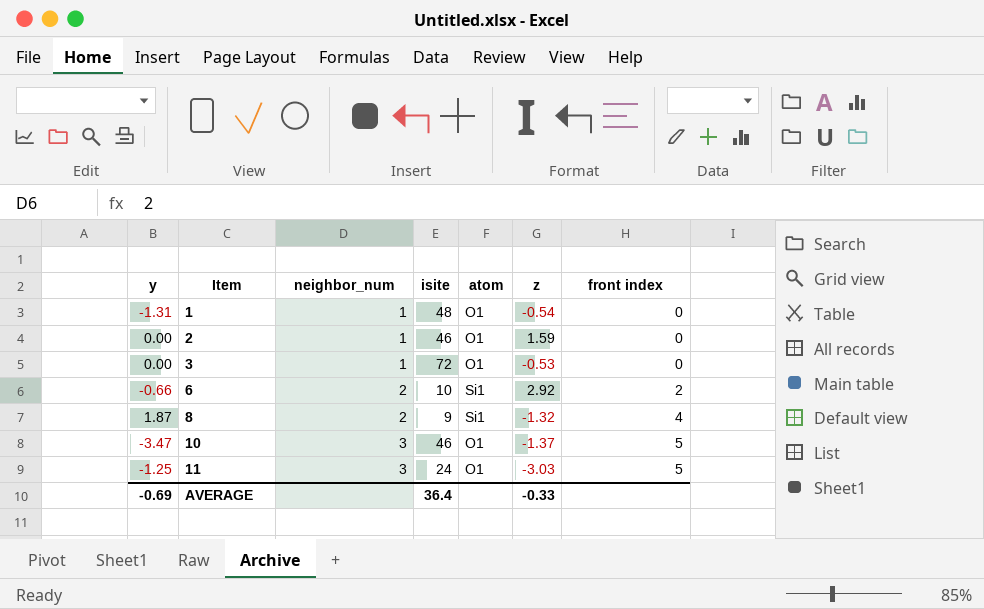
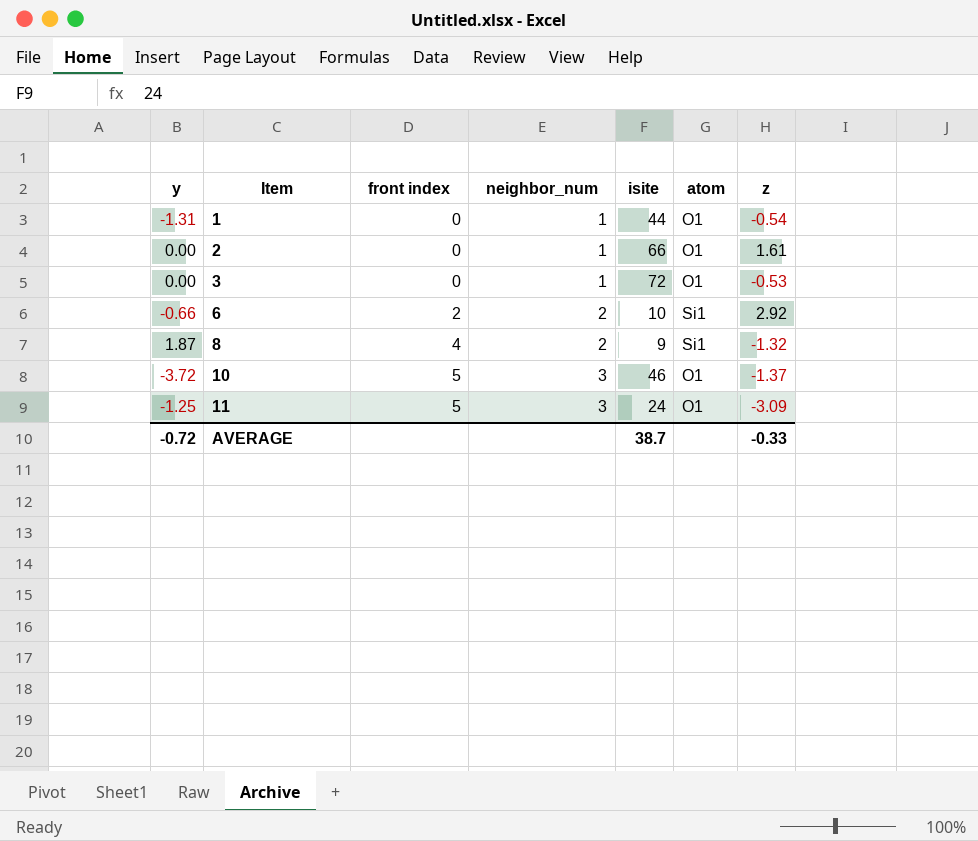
column front index | position: 7 -> 3
1 | isite: 48 -> 44
2 | isite: 46 -> 66
2 | z: 1.59 -> 1.61
10 | y: -3.47 -> -3.72
11 | z: -3.03 -> -3.09
AVERAGE | y: -0.69 -> -0.72
AVERAGE | isite: 36.4 -> 38.7

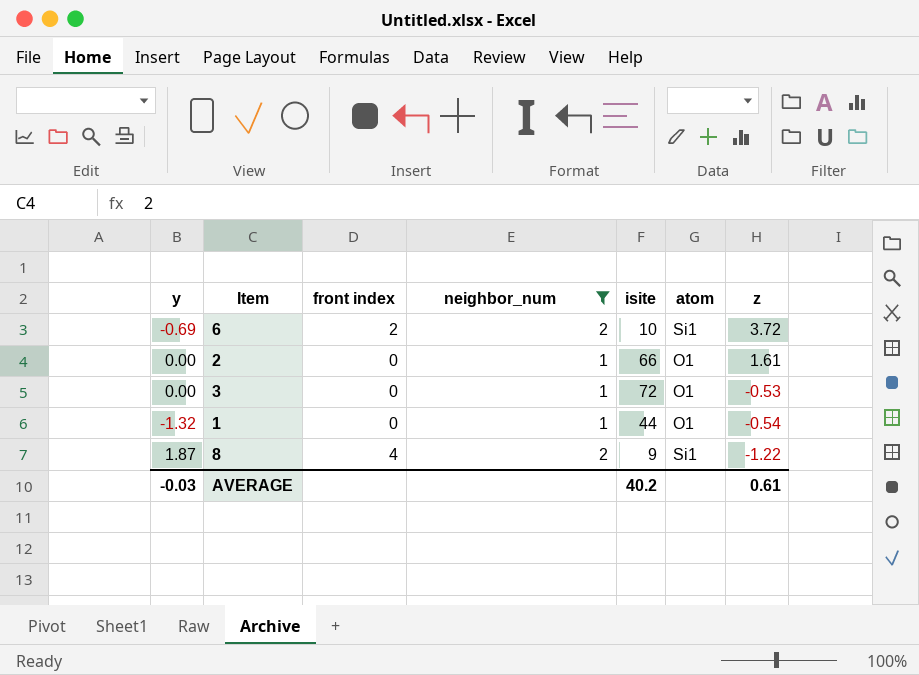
filter: none -> neighbor_num != 3
row order: Item ascending -> z descending
6 | y: -0.66 -> -0.69
6 | z: 2.92 -> 3.72
1 | y: -1.31 -> -1.32
8 | z: -1.32 -> -1.22
AVERAGE | y: -0.72 -> -0.03
AVERAGE | isite: 38.7 -> 40.2
AVERAGE | z: -0.33 -> 0.61

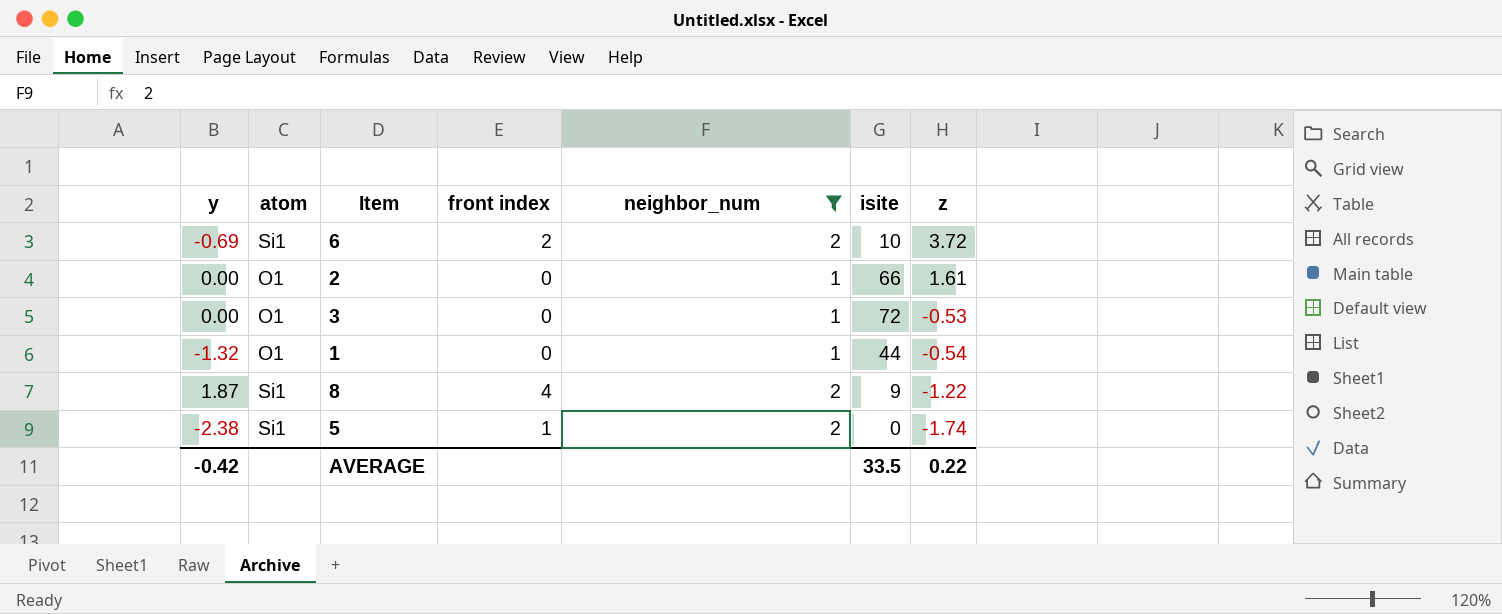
column atom | position: 6 -> 2
row 5: none -> -2.38 | Si1 | 1 | 2 | 0 | -1.74
AVERAGE | y: -0.03 -> -0.42
AVERAGE | isite: 40.2 -> 33.5
AVERAGE | z: 0.61 -> 0.22

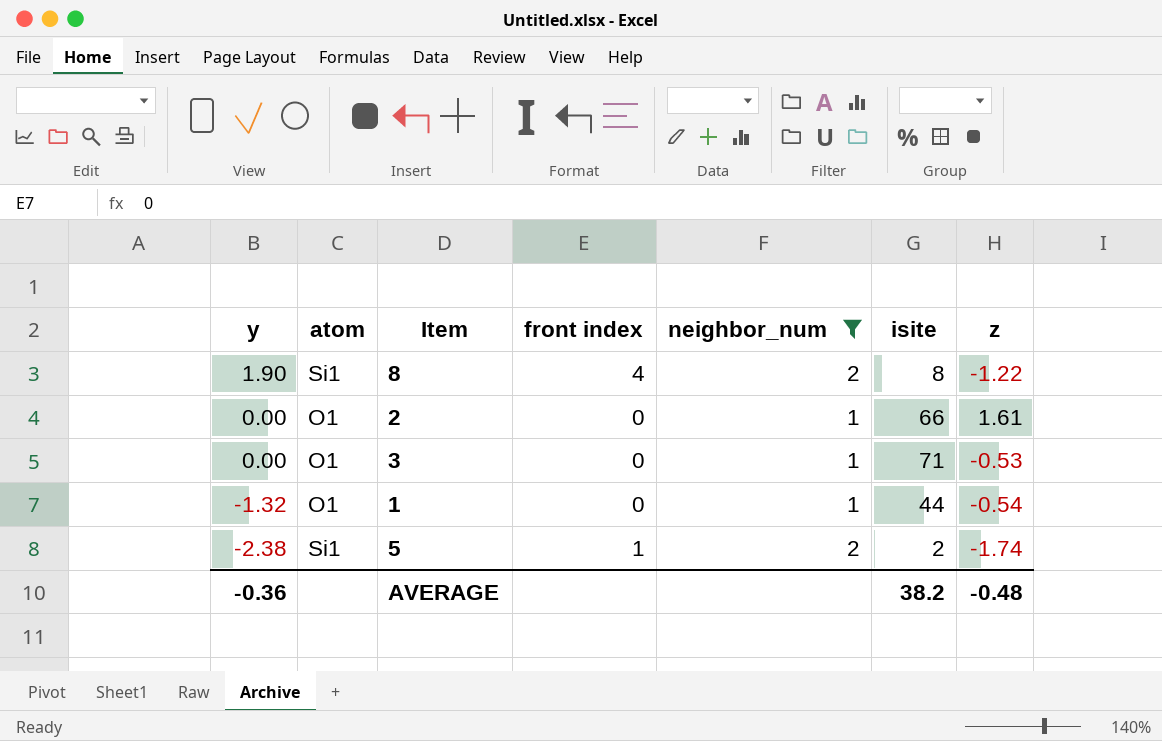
row order: z descending -> y descending
row 6: -0.69 | Si1 | 2 | 2 | 10 | 3.72 -> none
8 | y: 1.87 -> 1.90
8 | isite: 9 -> 8
3 | isite: 72 -> 71
5 | isite: 0 -> 2
AVERAGE | y: -0.42 -> -0.36
AVERAGE | isite: 33.5 -> 38.2
AVERAGE | z: 0.22 -> -0.48

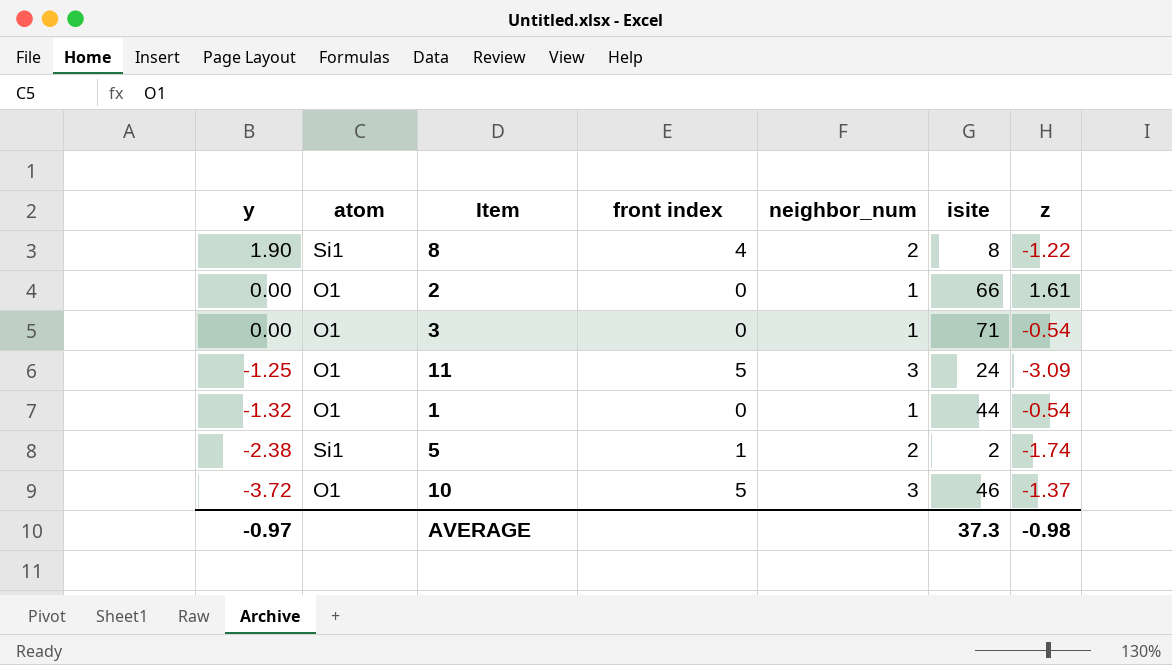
filter: neighbor_num != 3 -> none
3 | z: -0.53 -> -0.54
AVERAGE | y: -0.36 -> -0.97
AVERAGE | isite: 38.2 -> 37.3
AVERAGE | z: -0.48 -> -0.98

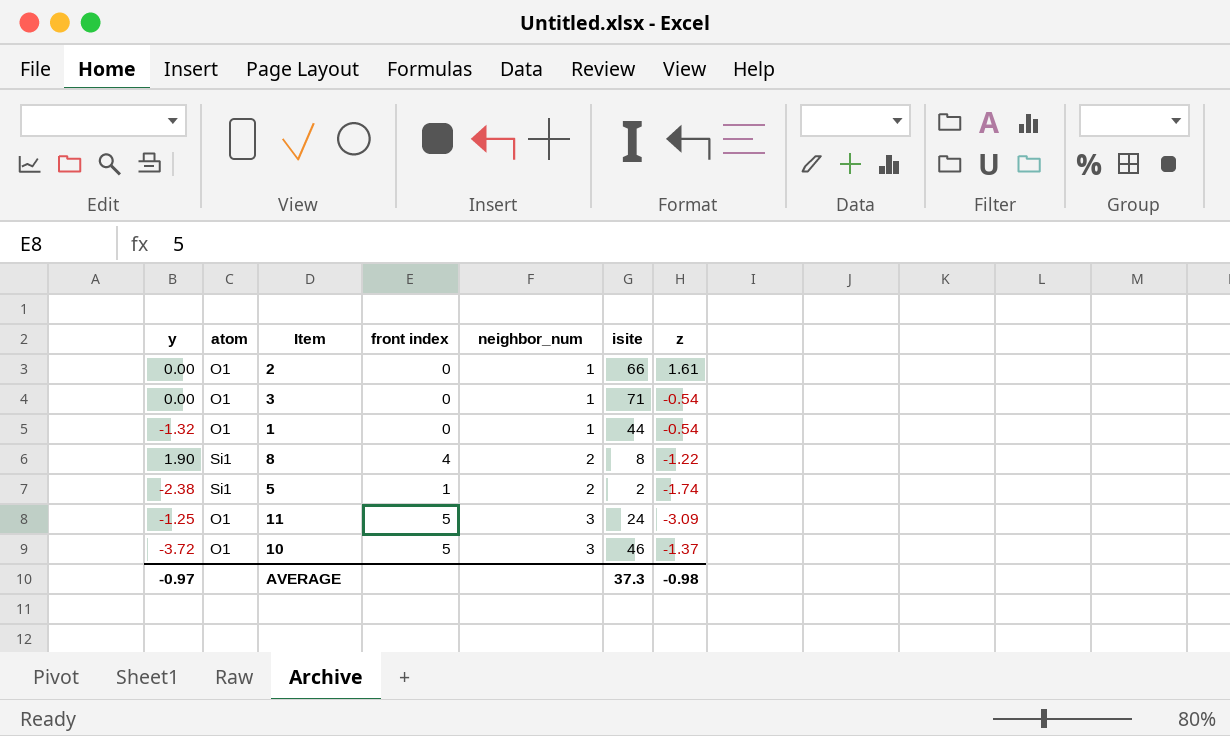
row order: y descending -> neighbor_num ascending

